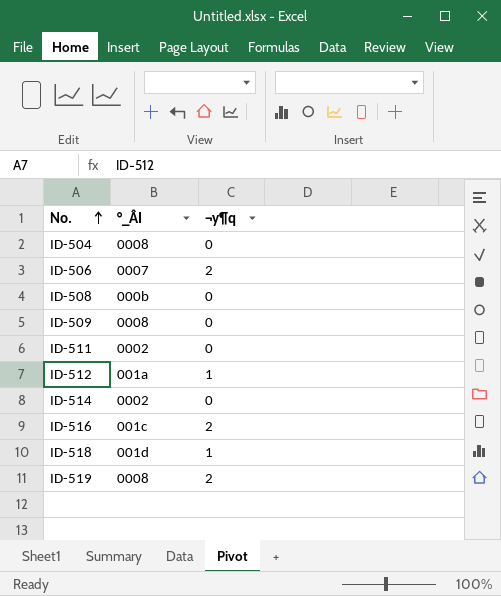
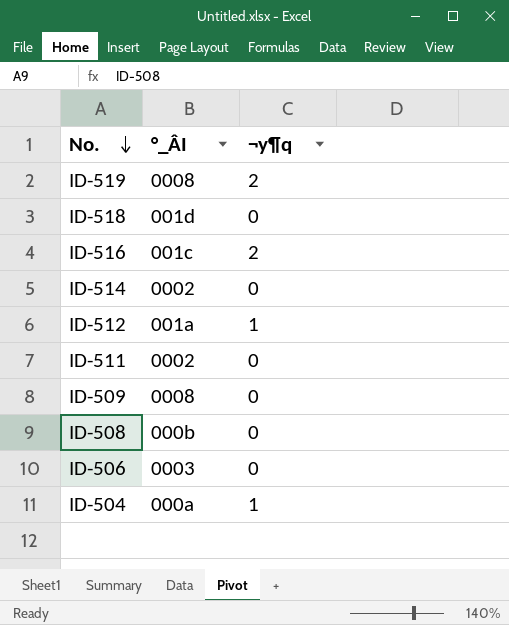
row order: No. ascending -> No. descending
ID-518 | ¬y¶q: 1 -> 0
ID-506 | °_ÂI: 0007 -> 0003
ID-506 | ¬y¶q: 2 -> 0
ID-504 | °_ÂI: 0008 -> 000a
ID-504 | ¬y¶q: 0 -> 1

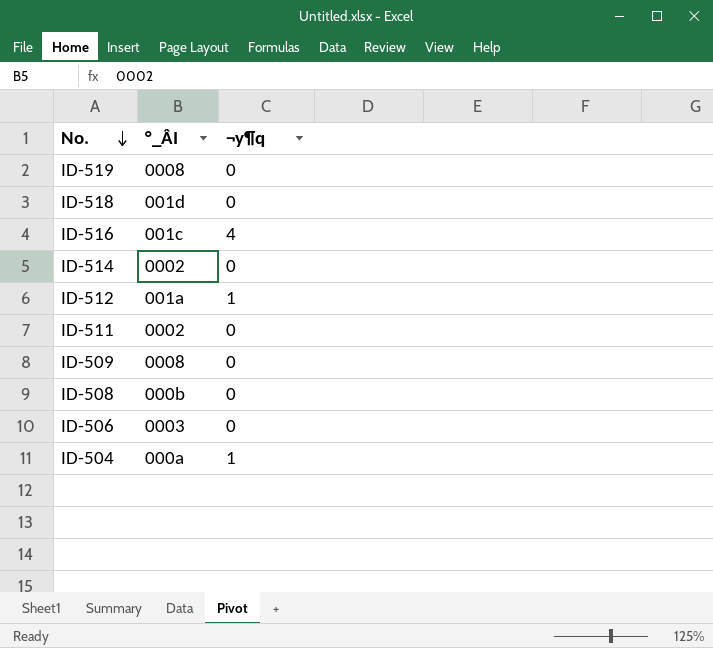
ID-519 | ¬y¶q: 2 -> 0
ID-516 | ¬y¶q: 2 -> 4

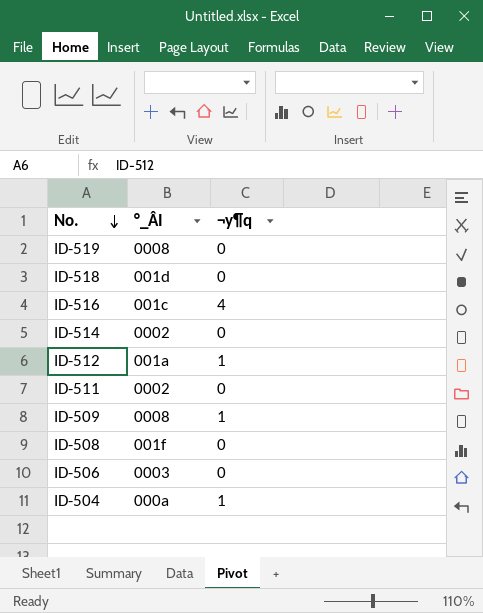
ID-509 | ¬y¶q: 0 -> 1
ID-508 | °_ÂI: 000b -> 001f

